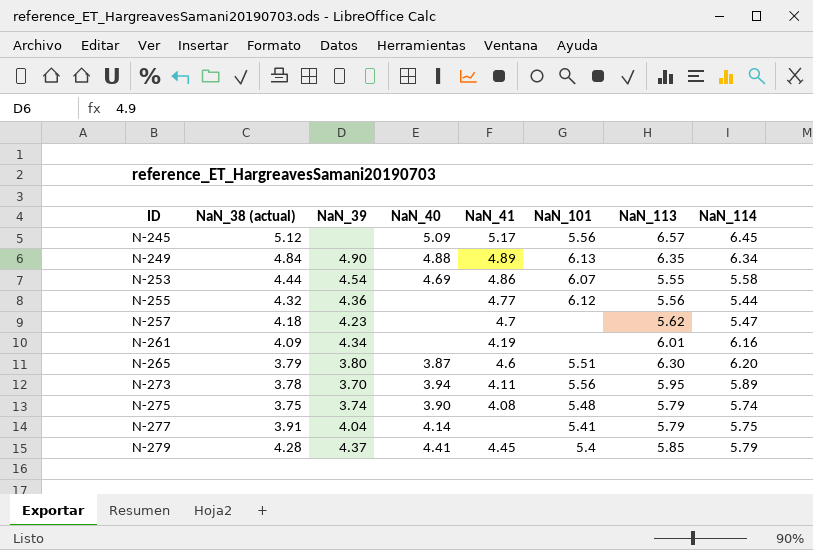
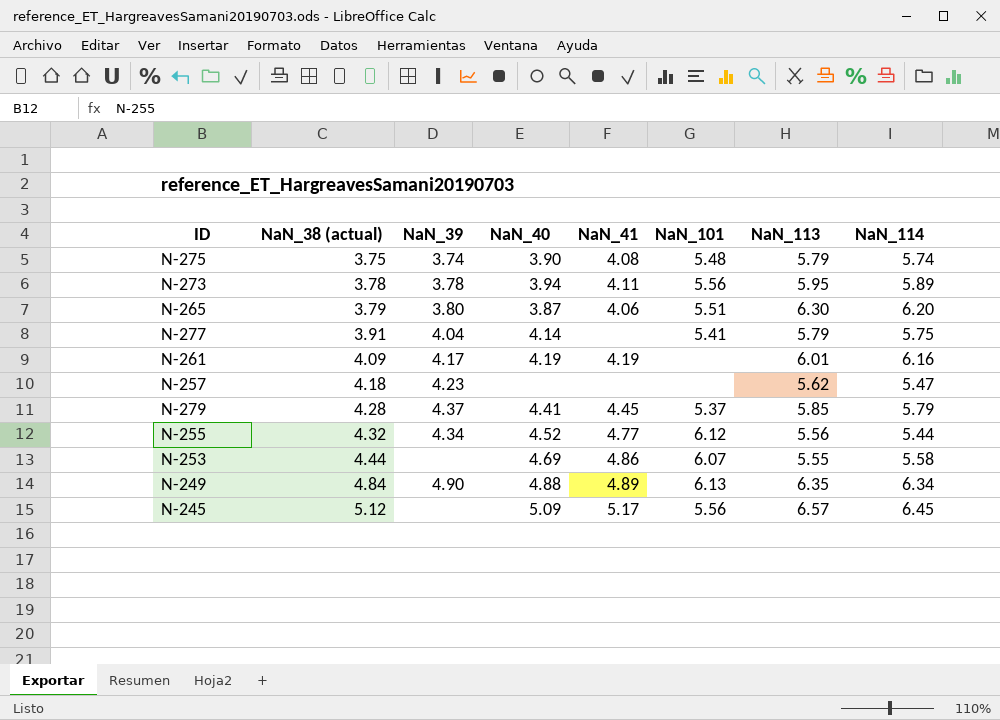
row order: ID ascending -> NaN_38 (actual) ascending
N-273 | NaN_39: 3.70 -> 3.78
N-265 | NaN_41: 4.6 -> 4.06
N-261 | NaN_39: 4.34 -> 4.17
N-261 | NaN_40: none -> 4.19
N-257 | NaN_41: 4.7 -> none
N-279 | NaN_101: 5.4 -> 5.37
N-255 | NaN_39: 4.36 -> 4.34
N-255 | NaN_40: none -> 4.52
N-253 | NaN_39: 4.54 -> none

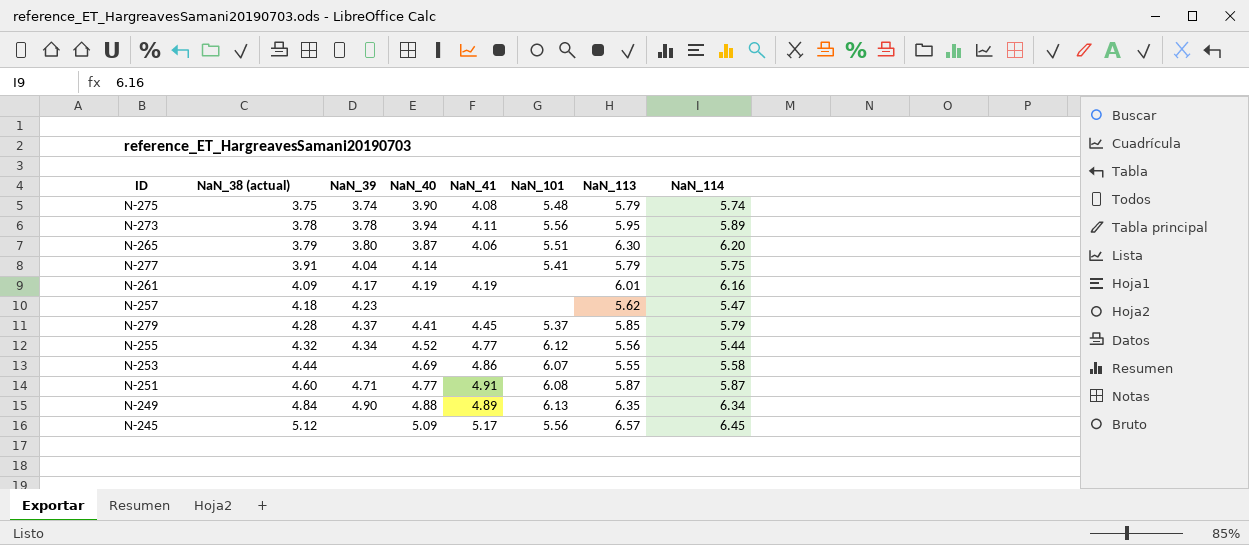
row N-251: none -> 4.60 | 4.71 | 4.77 | 4.91 | 6.08 | 5.87 | 5.87

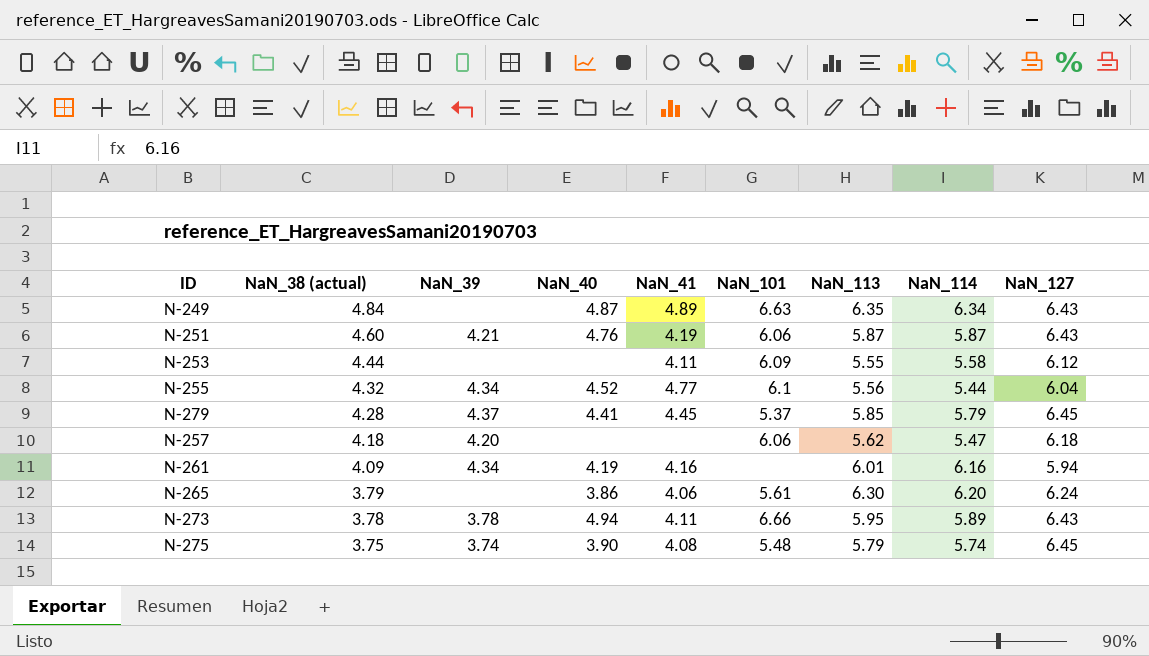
row order: NaN_38 (actual) ascending -> NaN_38 (actual) descending
column NaN_127 | position: none -> 9
row N-277: 3.91 | 4.04 | 4.14 | none | 5.41 | 5.79 | 5.75 -> none
row N-245: 5.12 | none | 5.09 | 5.17 | 5.56 | 6.57 | 6.45 -> none
N-249 | NaN_39: 4.90 -> none
N-249 | NaN_40: 4.88 -> 4.87
N-249 | NaN_101: 6.13 -> 6.63
N-251 | NaN_39: 4.71 -> 4.21
N-251 | NaN_40: 4.77 -> 4.76
N-251 | NaN_41: 4.91 -> 4.19
N-251 | NaN_101: 6.08 -> 6.06
N-253 | NaN_40: 4.69 -> none
N-253 | NaN_41: 4.86 -> 4.11
N-253 | NaN_101: 6.07 -> 6.09
N-255 | NaN_101: 6.12 -> 6.1
N-257 | NaN_39: 4.23 -> 4.20
N-257 | NaN_101: none -> 6.06
N-261 | NaN_39: 4.17 -> 4.34
N-261 | NaN_41: 4.19 -> 4.16
N-265 | NaN_39: 3.80 -> none
N-265 | NaN_40: 3.87 -> 3.86
N-265 | NaN_101: 5.51 -> 5.61
N-273 | NaN_40: 3.94 -> 4.94
N-273 | NaN_101: 5.56 -> 6.66

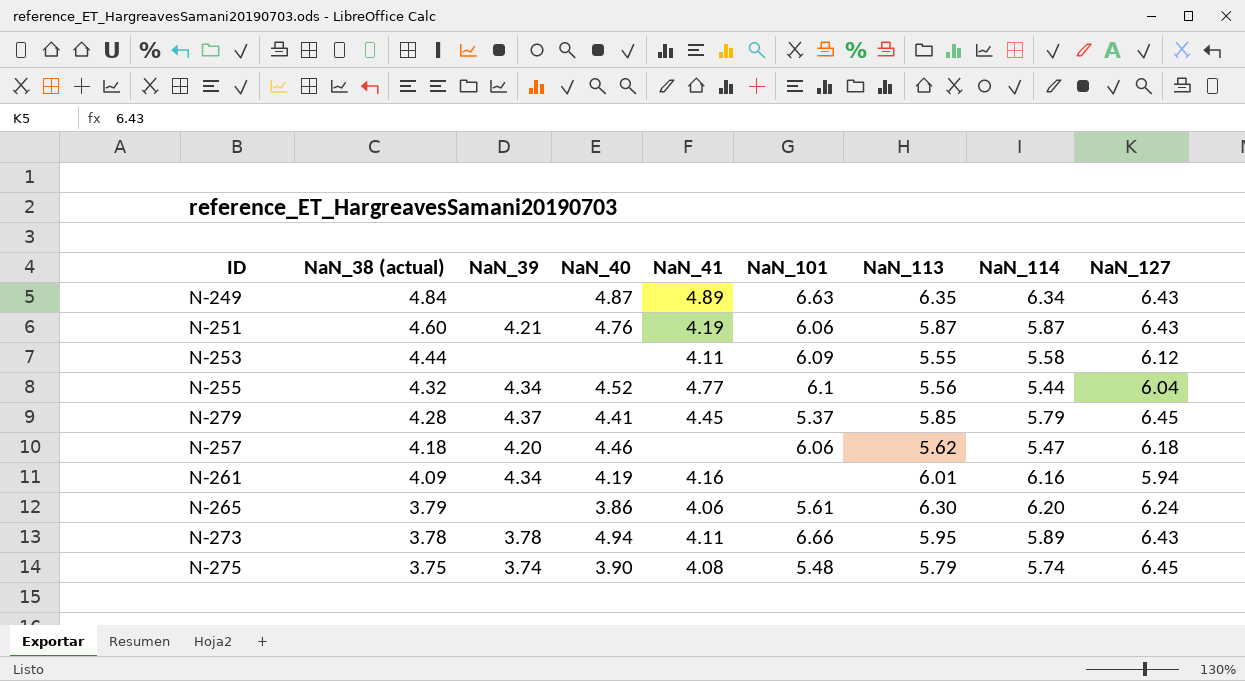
N-257 | NaN_40: none -> 4.46

